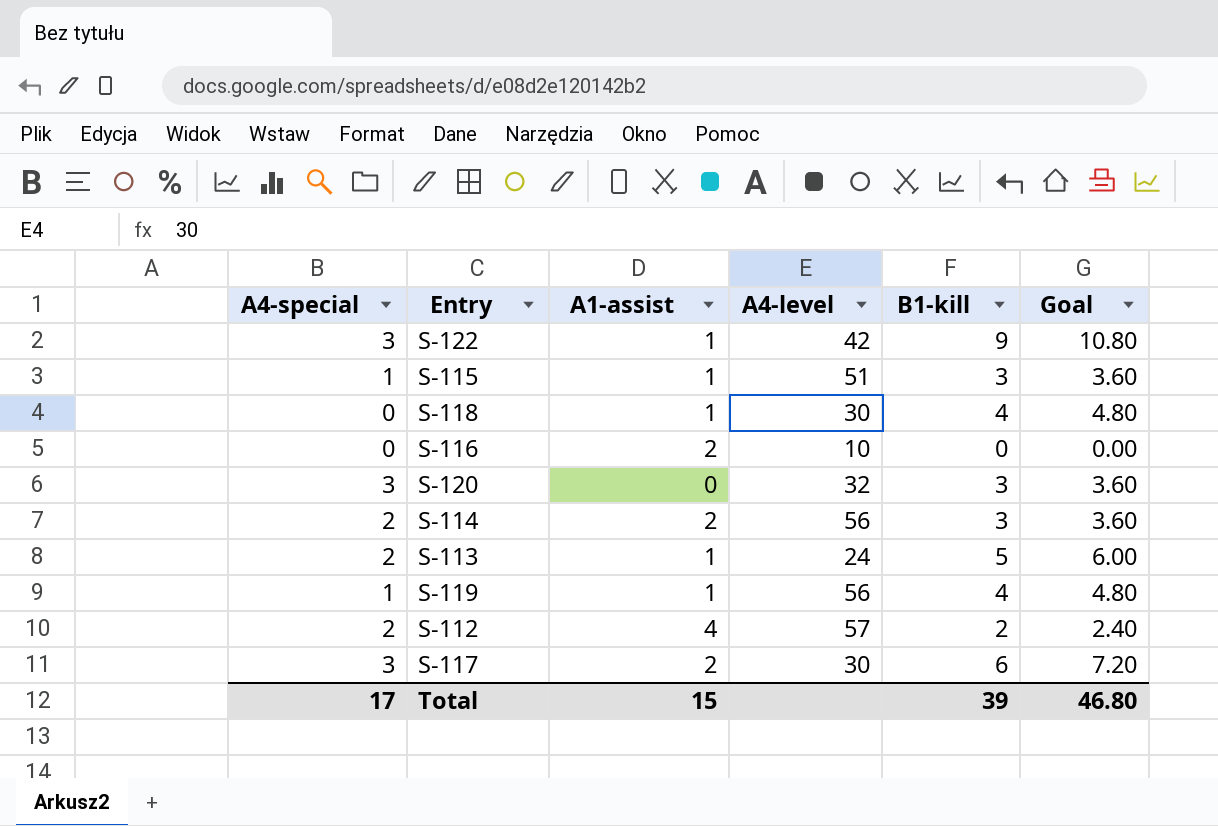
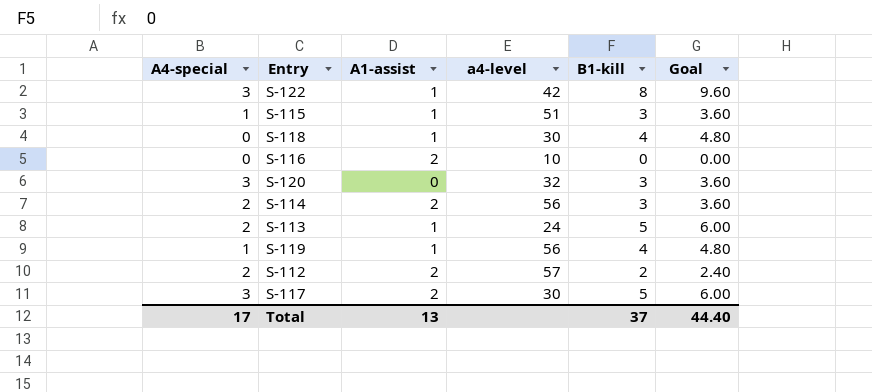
column name: A4-level -> a4-level
S-122 | B1-kill: 9 -> 8
S-122 | Goal: 10.80 -> 9.60
S-112 | A1-assist: 4 -> 2
S-117 | B1-kill: 6 -> 5
S-117 | Goal: 7.20 -> 6.00
Total | A1-assist: 15 -> 13
Total | B1-kill: 39 -> 37
Total | Goal: 46.80 -> 44.40

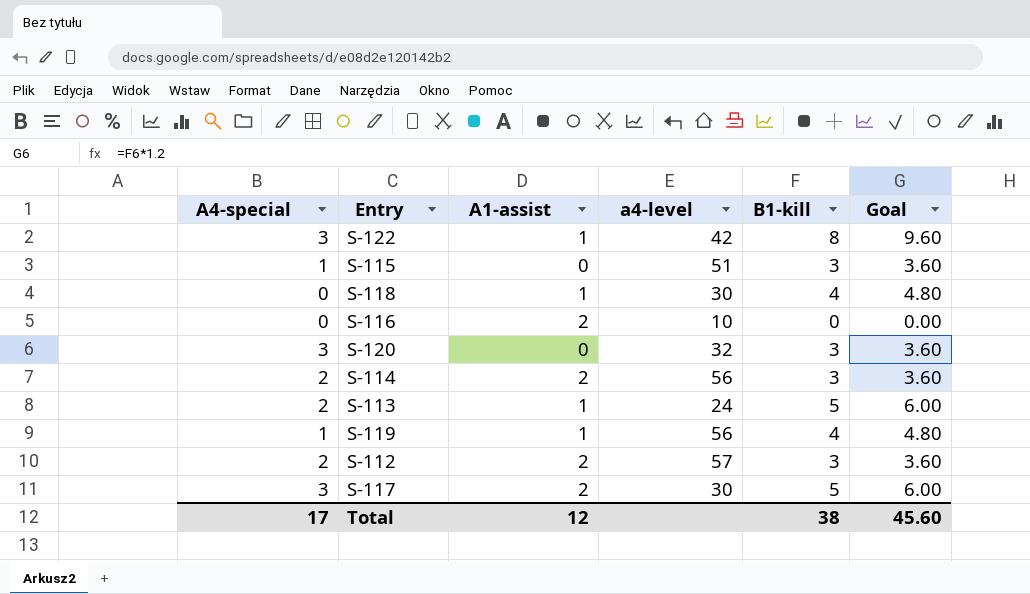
S-115 | A1-assist: 1 -> 0
S-112 | B1-kill: 2 -> 3
S-112 | Goal: 2.40 -> 3.60
Total | A1-assist: 13 -> 12
Total | B1-kill: 37 -> 38
Total | Goal: 44.40 -> 45.60

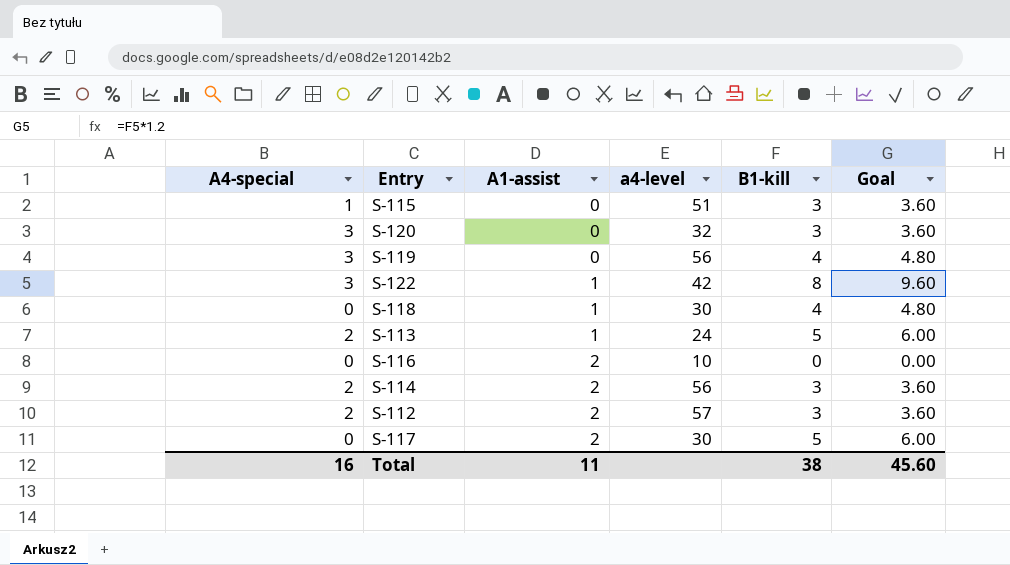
row order: none -> A1-assist ascending
S-119 | A4-special: 1 -> 3
S-119 | A1-assist: 1 -> 0
S-117 | A4-special: 3 -> 0
Total | A4-special: 17 -> 16
Total | A1-assist: 12 -> 11

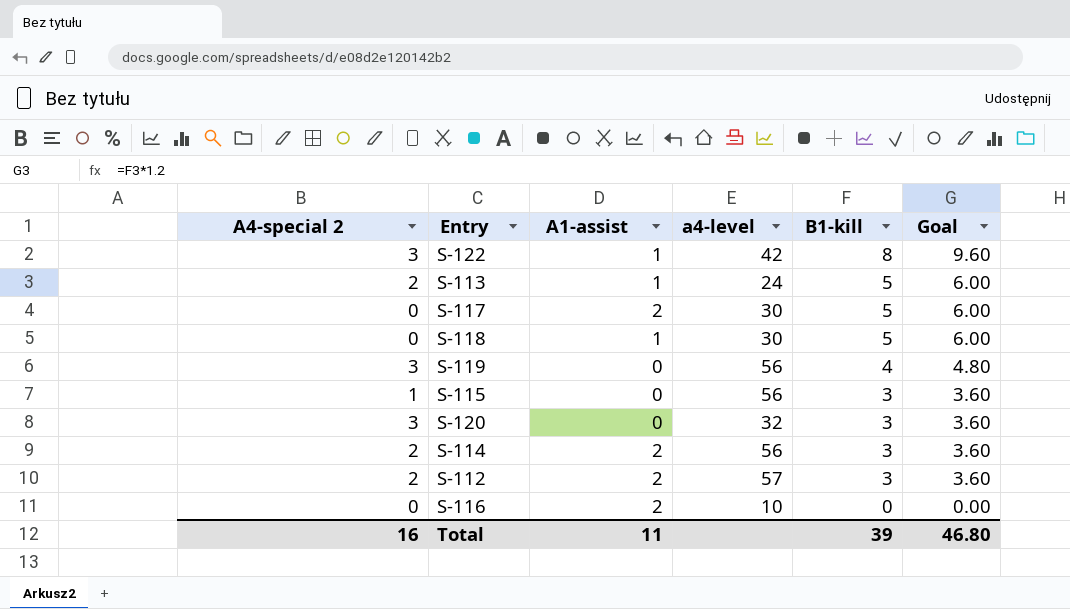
row order: A1-assist ascending -> B1-kill descending
column name: A4-special -> A4-special 2
S-118 | B1-kill: 4 -> 5
S-118 | Goal: 4.80 -> 6.00
S-115 | a4-level: 51 -> 56
Total | B1-kill: 38 -> 39
Total | Goal: 45.60 -> 46.80

